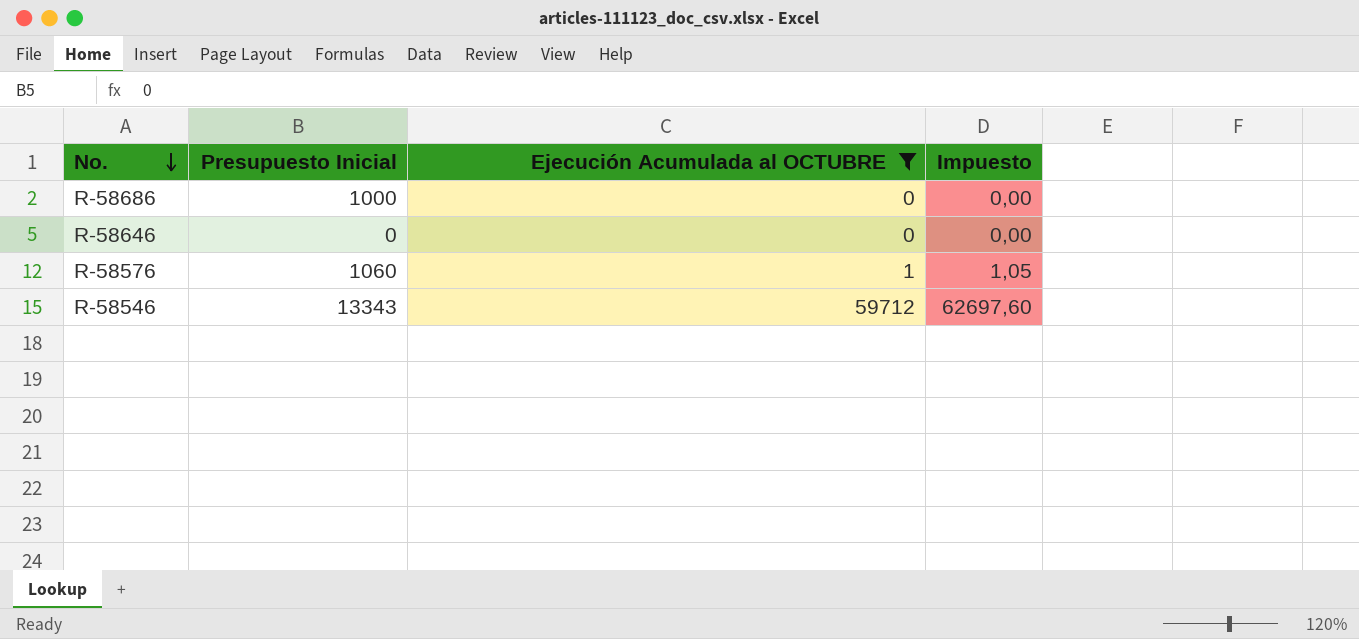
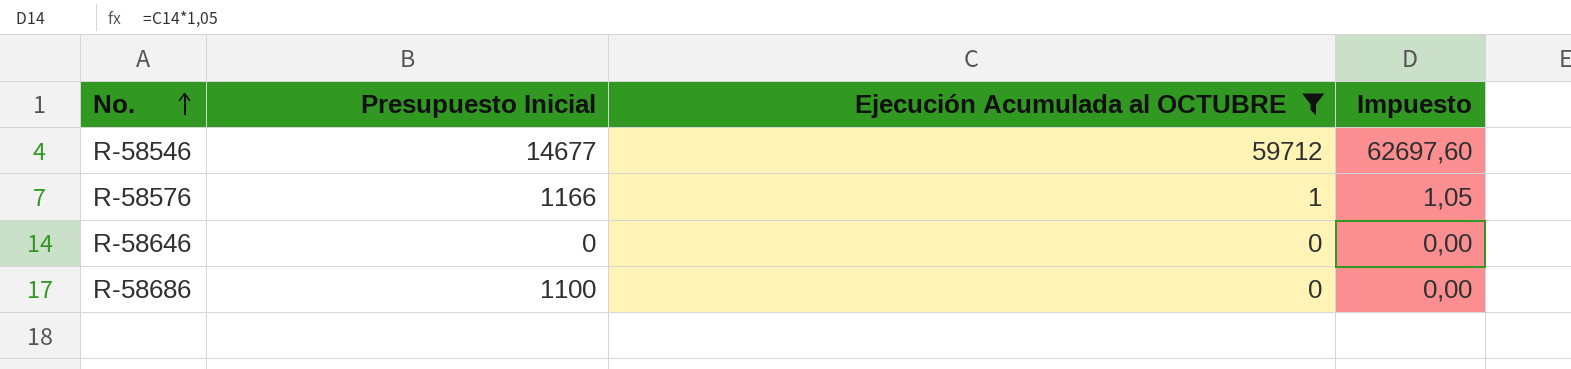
row order: No. descending -> No. ascending
R-58546 | Presupuesto Inicial: 13343 -> 14677
R-58576 | Presupuesto Inicial: 1060 -> 1166
R-58686 | Presupuesto Inicial: 1000 -> 1100

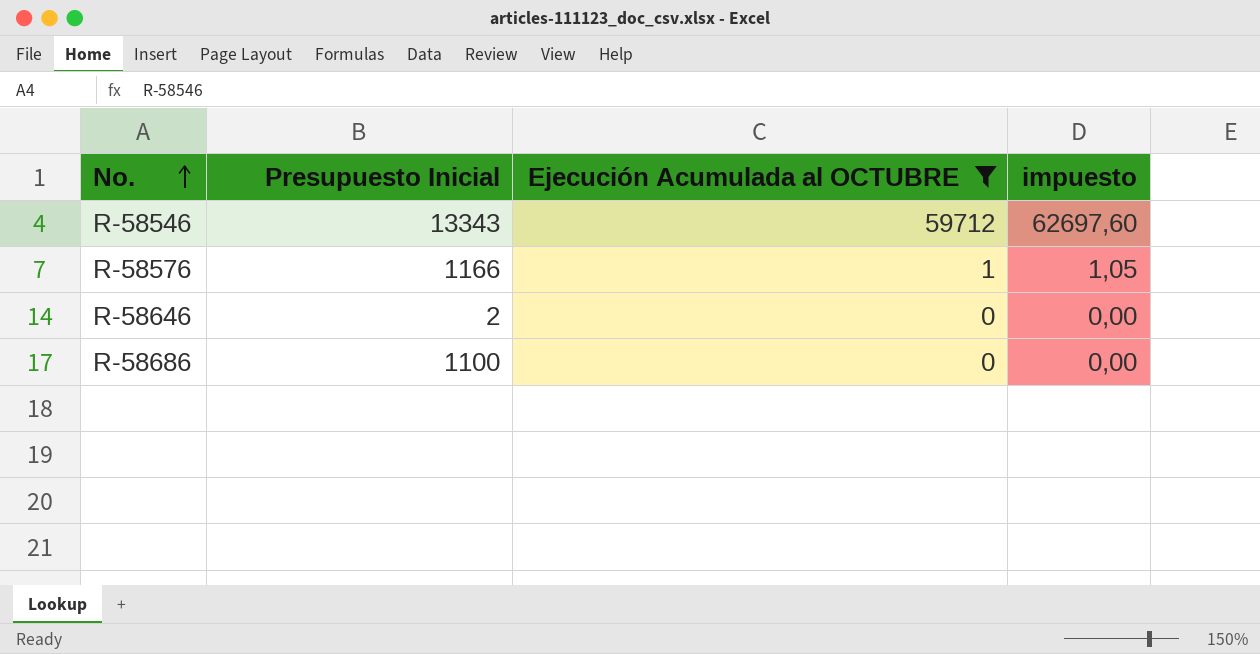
column name: Impuesto -> impuesto
R-58546 | Presupuesto Inicial: 14677 -> 13343
R-58646 | Presupuesto Inicial: 0 -> 2

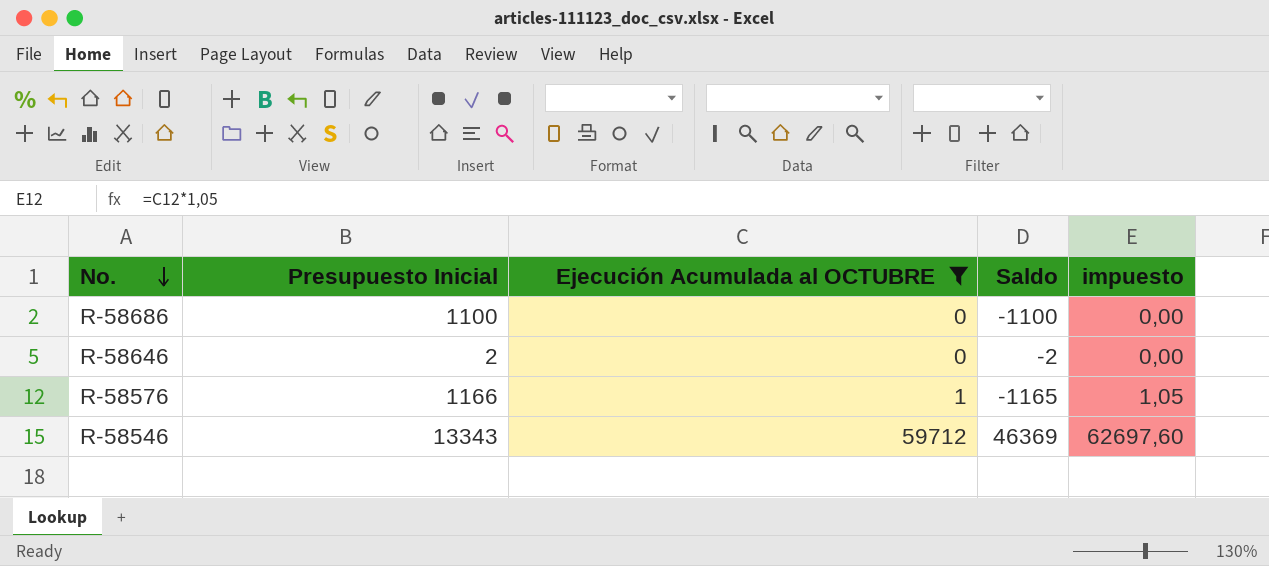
row order: No. ascending -> No. descending
column Saldo | formula: none -> [Ejecución Acumulada al OCTUBRE] - [Presupuesto Inicial]

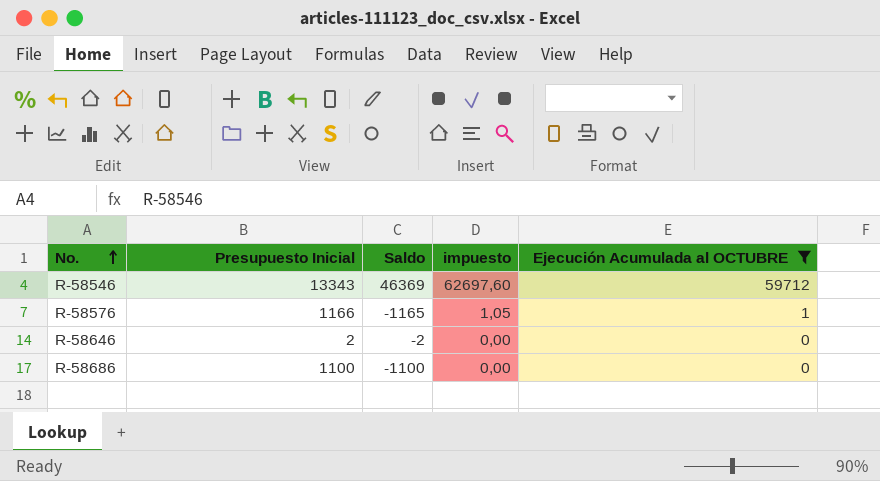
row order: No. descending -> No. ascending
column Ejecución Acumulada al OCTUBRE | position: 3 -> 5

